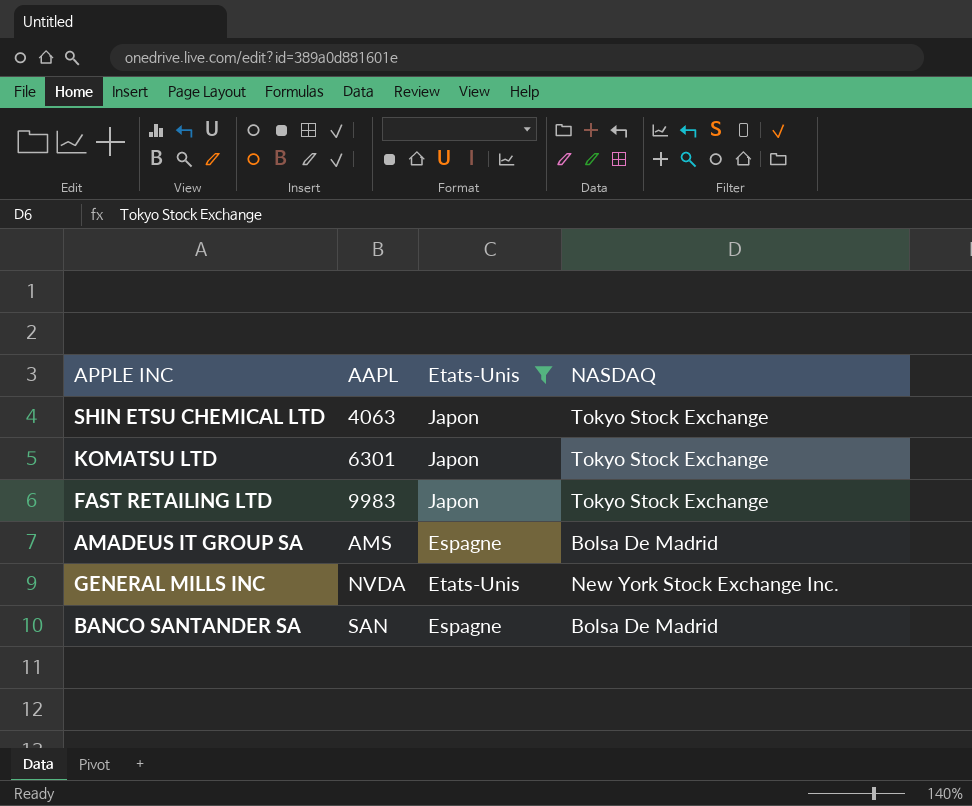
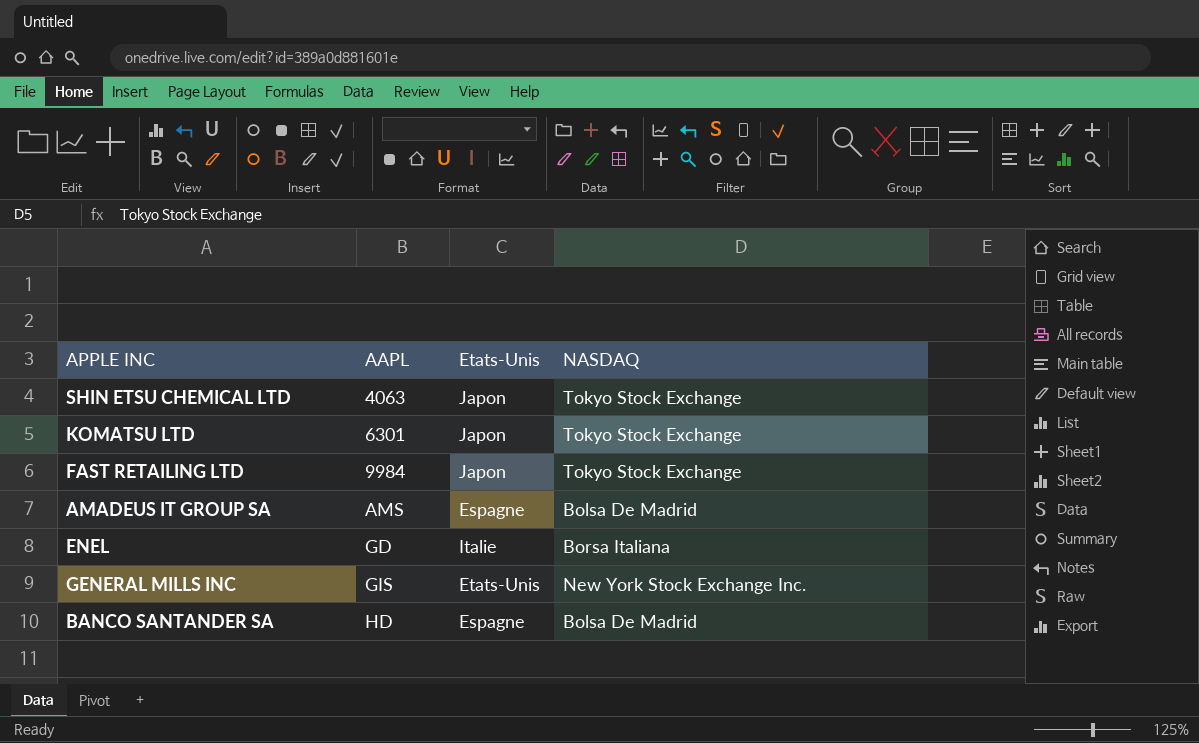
filter: Etats-Unis != Italie -> none
FAST RETAILING LTD | AAPL: 9983 -> 9984
GENERAL MILLS INC | AAPL: NVDA -> GIS
BANCO SANTANDER SA | AAPL: SAN -> HD

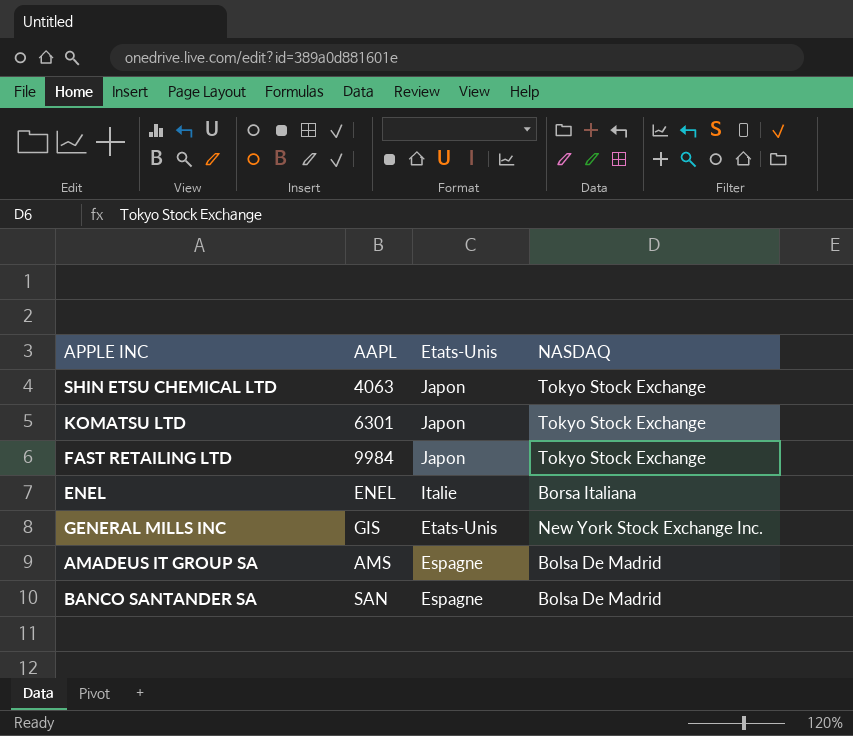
row order: AAPL ascending -> Etats-Unis descending
ENEL | AAPL: GD -> ENEL
BANCO SANTANDER SA | AAPL: HD -> SAN

